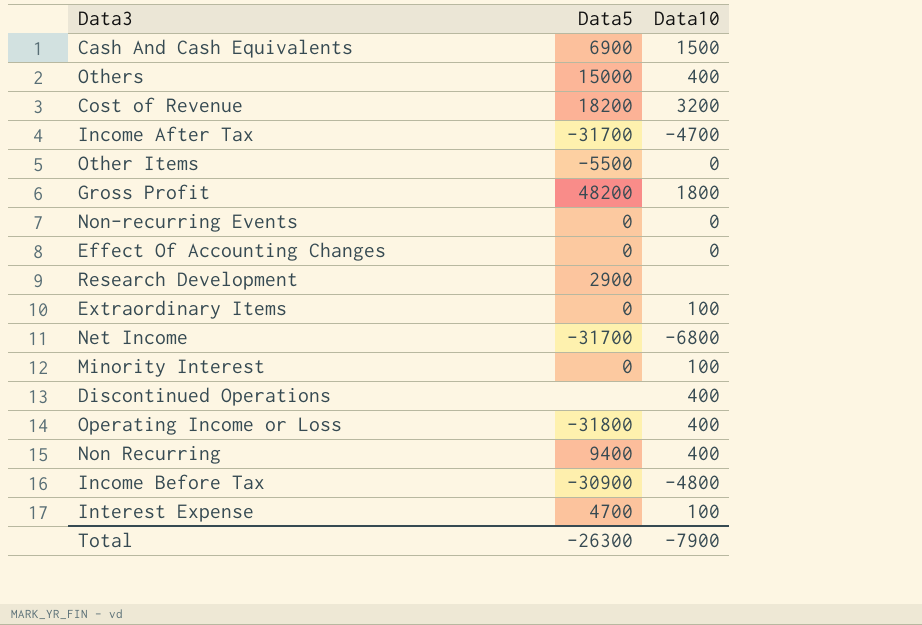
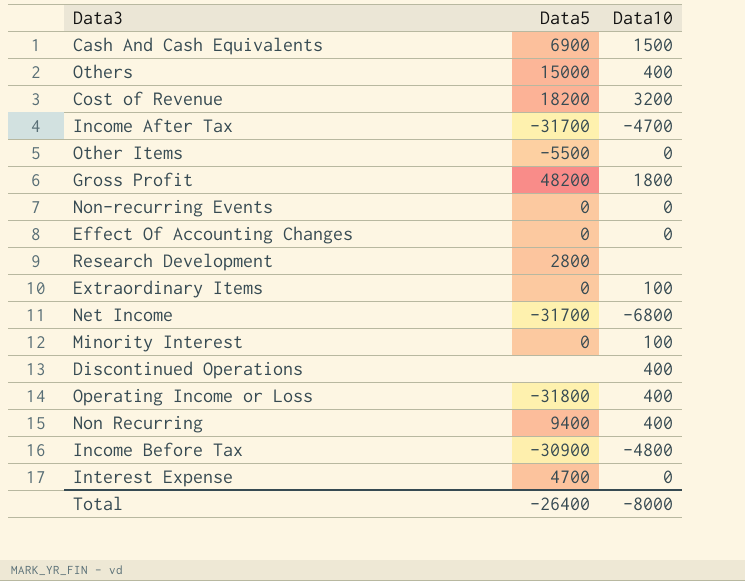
Research Development | Data5: 2900 -> 2800
Interest Expense | Data10: 100 -> 0
Total | Data5: -26300 -> -26400
Total | Data10: -7900 -> -8000

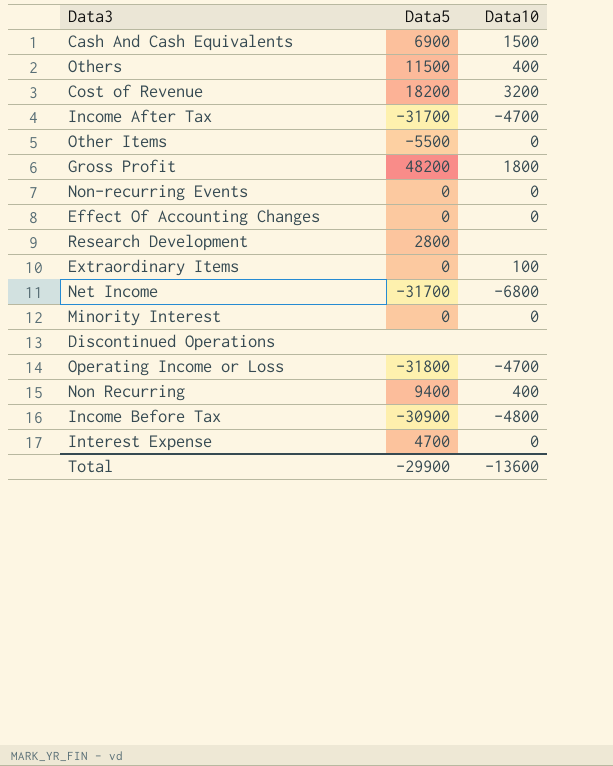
Others | Data5: 15000 -> 11500
Minority Interest | Data10: 100 -> 0
Discontinued Operations | Data10: 400 -> none
Operating Income or Loss | Data10: 400 -> -4700
Total | Data5: -26400 -> -29900
Total | Data10: -8000 -> -13600

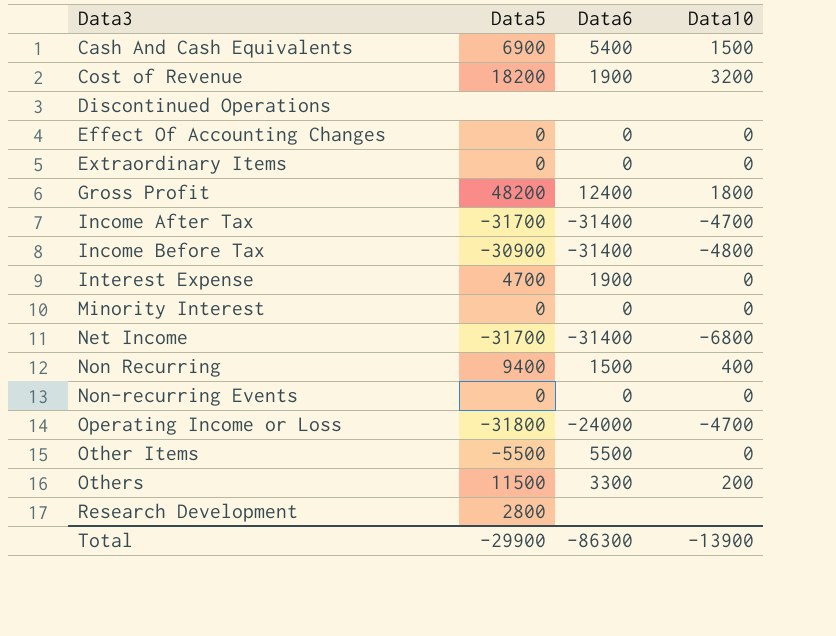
row order: none -> Data3 ascending
column Data6 | position: none -> 3
Extraordinary Items | Data10: 100 -> 0
Others | Data10: 400 -> 200
Total | Data10: -13600 -> -13900

